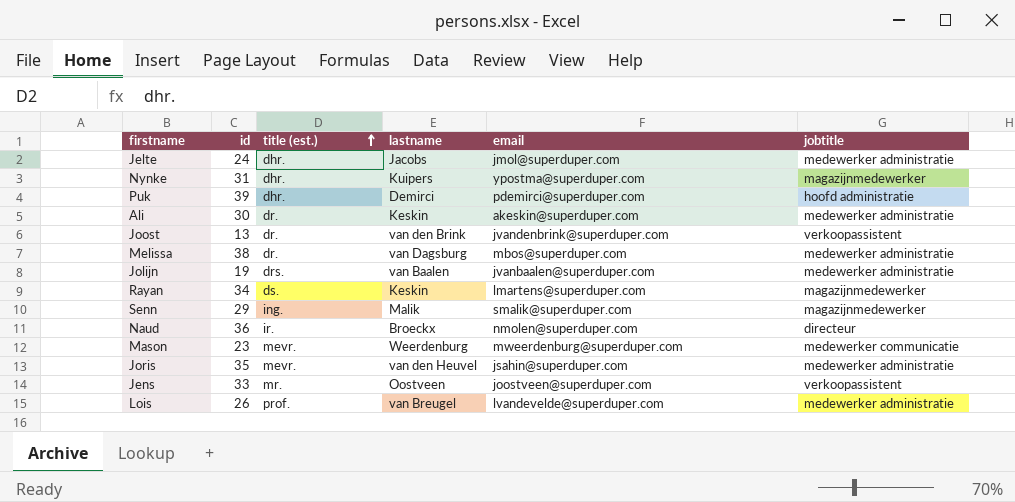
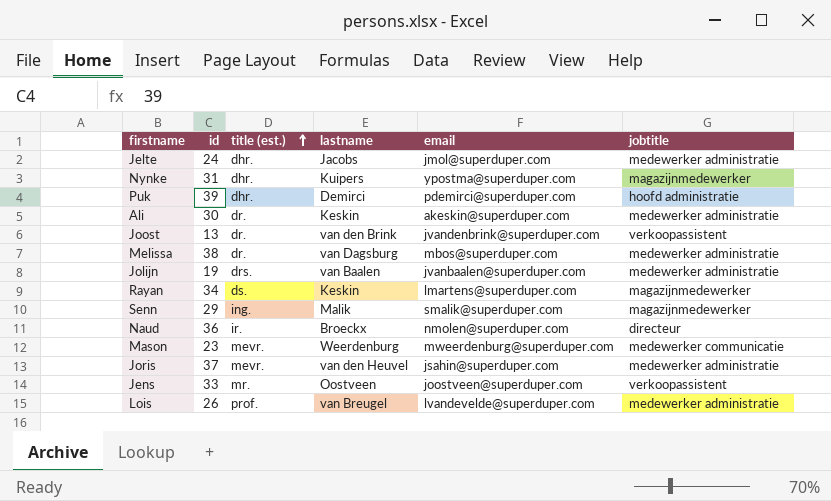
Joris | id: 35 -> 37

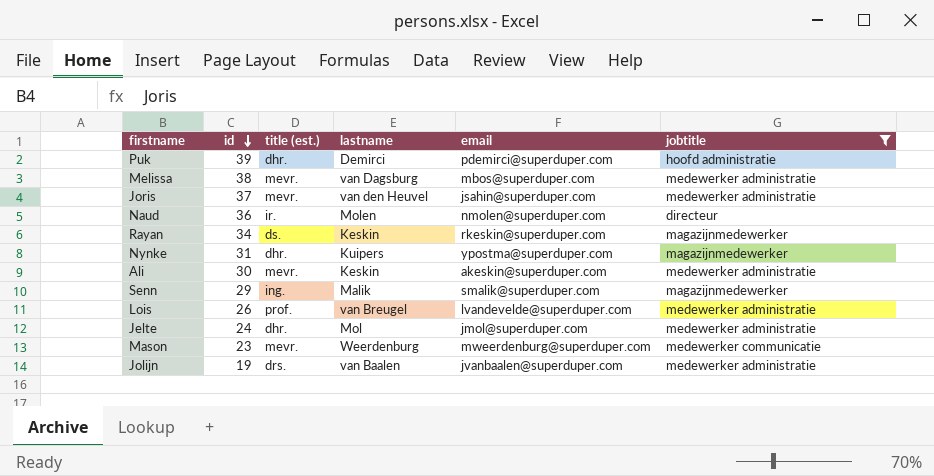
filter: none -> jobtitle != verkoopassistent
row order: title (est.) ascending -> id descending
Melissa | title (est.): dr. -> mevr.
Naud | lastname: Broeckx -> Molen
Rayan | email: lmartens@superduper.com -> rkeskin@superduper.com
Ali | title (est.): dr. -> mevr.
Jelte | lastname: Jacobs -> Mol

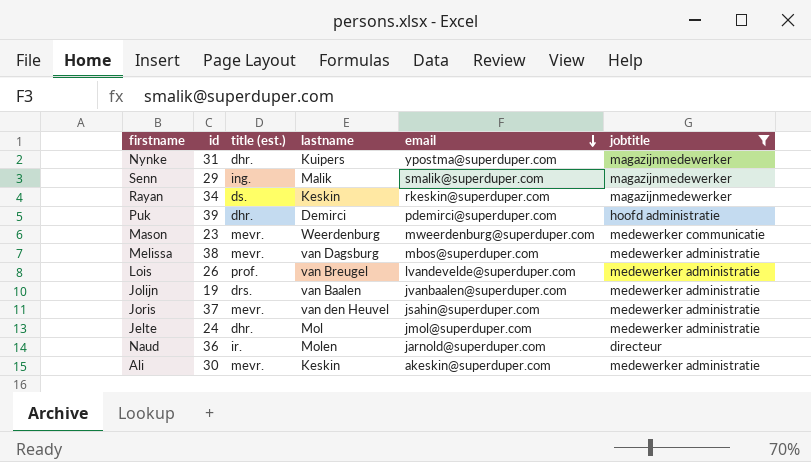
row order: id descending -> email descending
Naud | email: nmolen@superduper.com -> jarnold@superduper.com

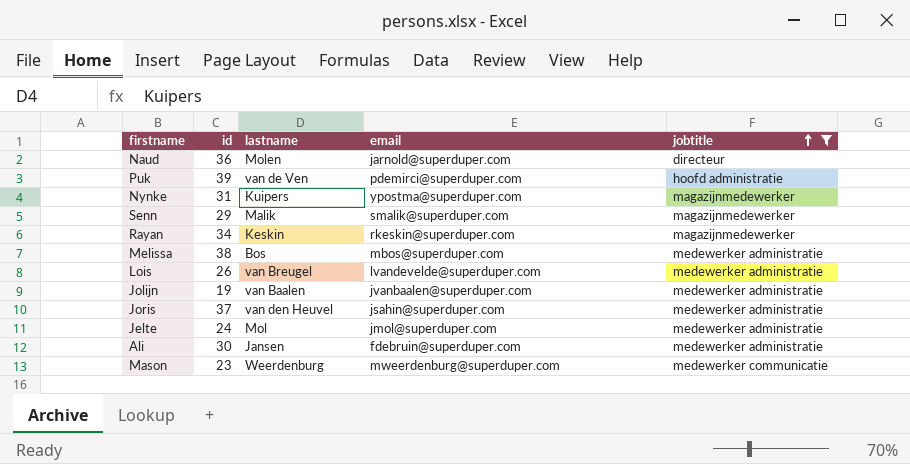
row order: email descending -> jobtitle ascending
column title (est.) | position: 3 -> none
Puk | lastname: Demirci -> van de Ven
Melissa | lastname: van Dagsburg -> Bos
Ali | lastname: Keskin -> Jansen
Ali | email: akeskin@superduper.com -> fdebruin@superduper.com

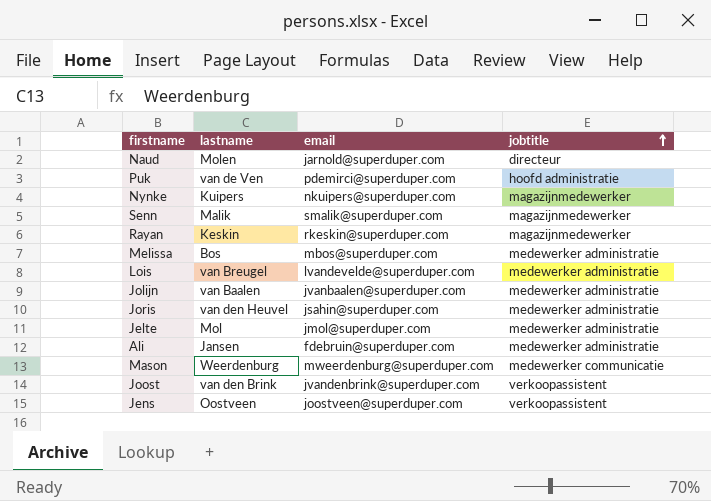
filter: jobtitle != verkoopassistent -> none
column id | position: 2 -> none
Nynke | email: ypostma@superduper.com -> nkuipers@superduper.com

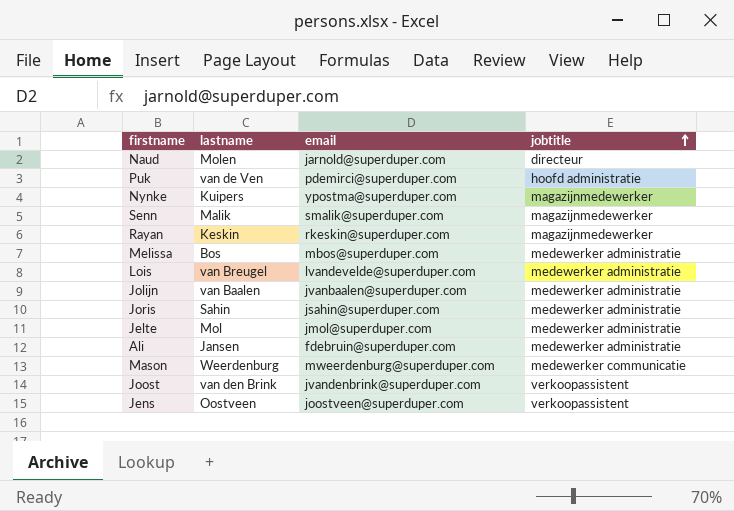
Nynke | email: nkuipers@superduper.com -> ypostma@superduper.com
Joris | lastname: van den Heuvel -> Sahin

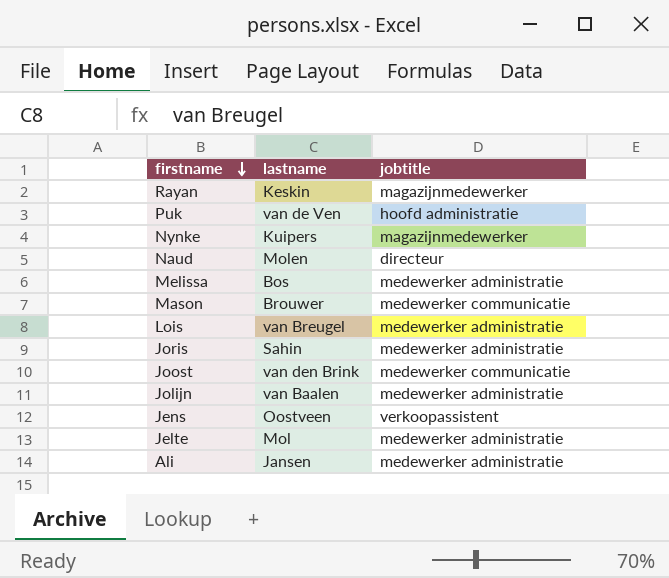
row order: jobtitle ascending -> firstname descending
column email | position: 3 -> none
row Senn: Malik | smalik@superduper.com | magazijnmedewerker -> none
Mason | lastname: Weerdenburg -> Brouwer
Joost | jobtitle: verkoopassistent -> medewerker communicatie

